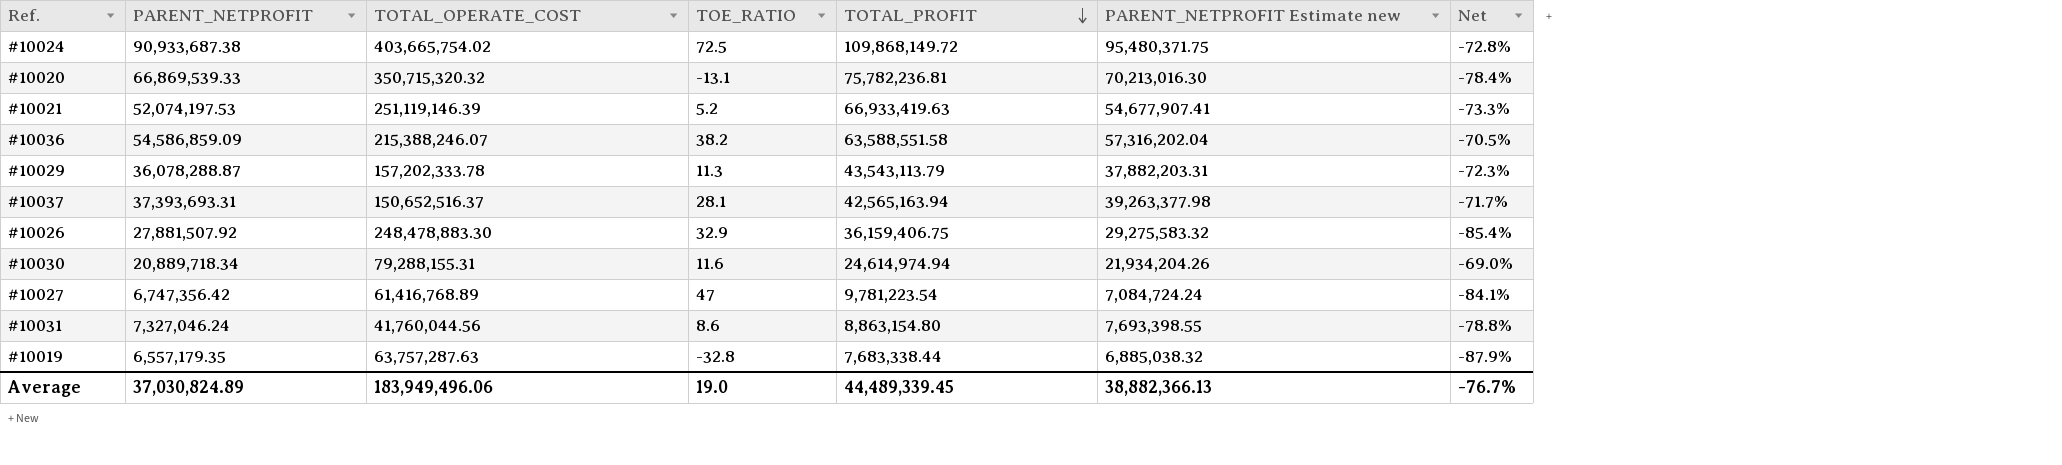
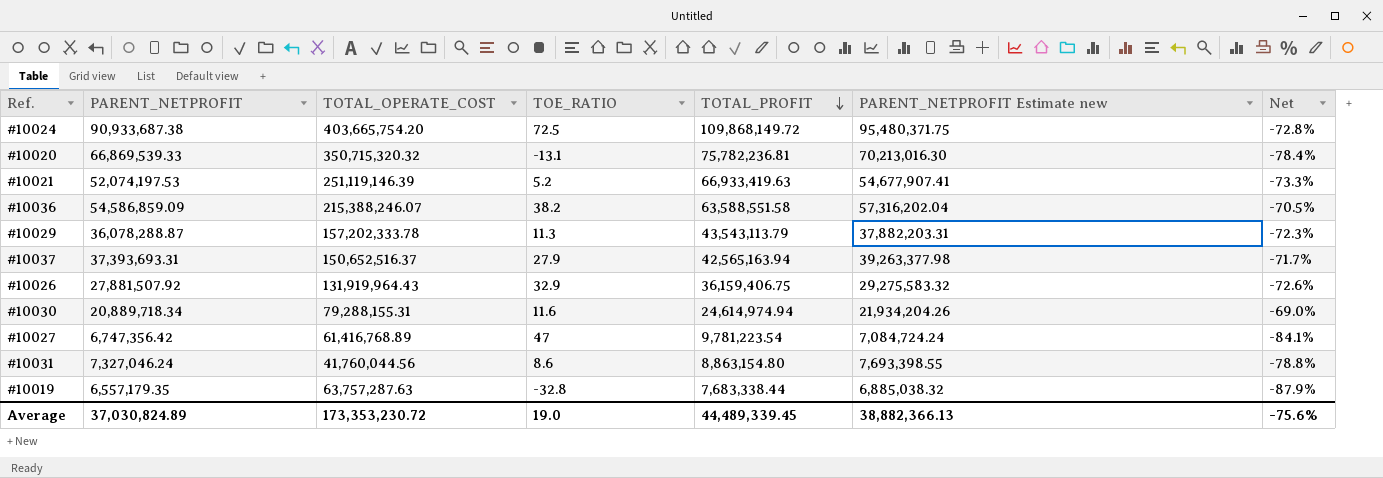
#10024 | TOTAL_OPERATE_COST: 403,665,754.02 -> 403,665,754.20
#10037 | TOE_RATIO: 28.1 -> 27.9
#10026 | TOTAL_OPERATE_COST: 248,478,883.30 -> 131,919,964.43
#10026 | Net: -85.4% -> -72.6%
Average | TOTAL_OPERATE_COST: 183,949,496.06 -> 173,353,230.72
Average | Net: -76.7% -> -75.6%

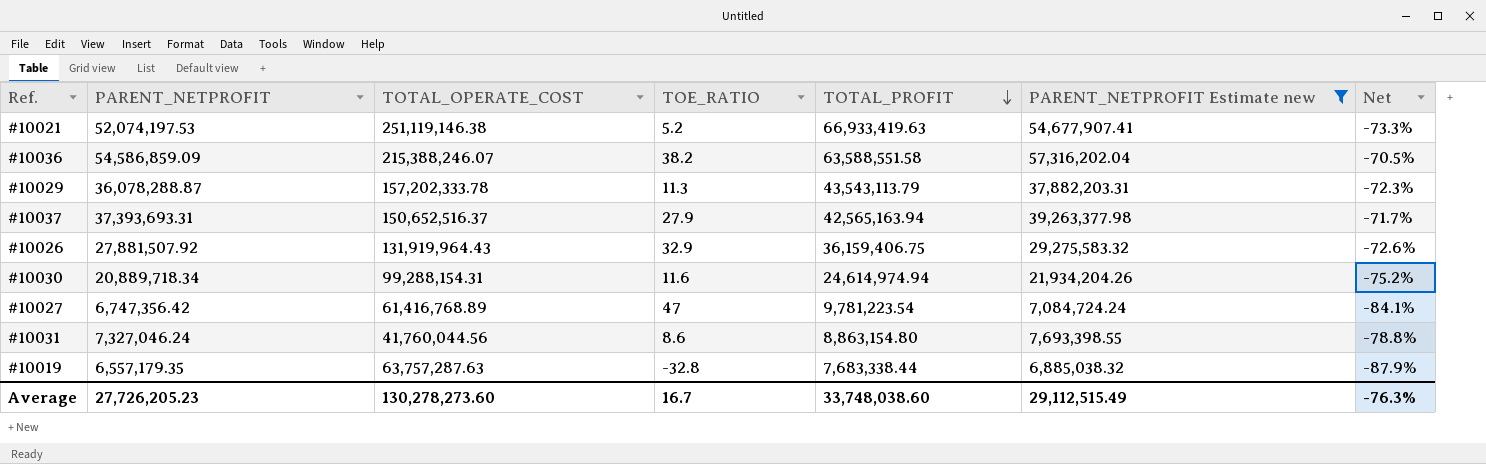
filter: none -> PARENT_NETPROFIT Estimate new <= 57,316,202.04
#10021 | TOTAL_OPERATE_COST: 251,119,146.39 -> 251,119,146.38
#10030 | TOTAL_OPERATE_COST: 79,288,155.31 -> 99,288,154.31
#10030 | Net: -69.0% -> -75.2%
Average | PARENT_NETPROFIT: 37,030,824.89 -> 27,726,205.23
Average | TOTAL_OPERATE_COST: 173,353,230.72 -> 130,278,273.60
Average | TOE_RATIO: 19.0 -> 16.7
Average | TOTAL_PROFIT: 44,489,339.45 -> 33,748,038.60
Average | PARENT_NETPROFIT Estimate new: 38,882,366.13 -> 29,112,515.49
Average | Net: -75.6% -> -76.3%

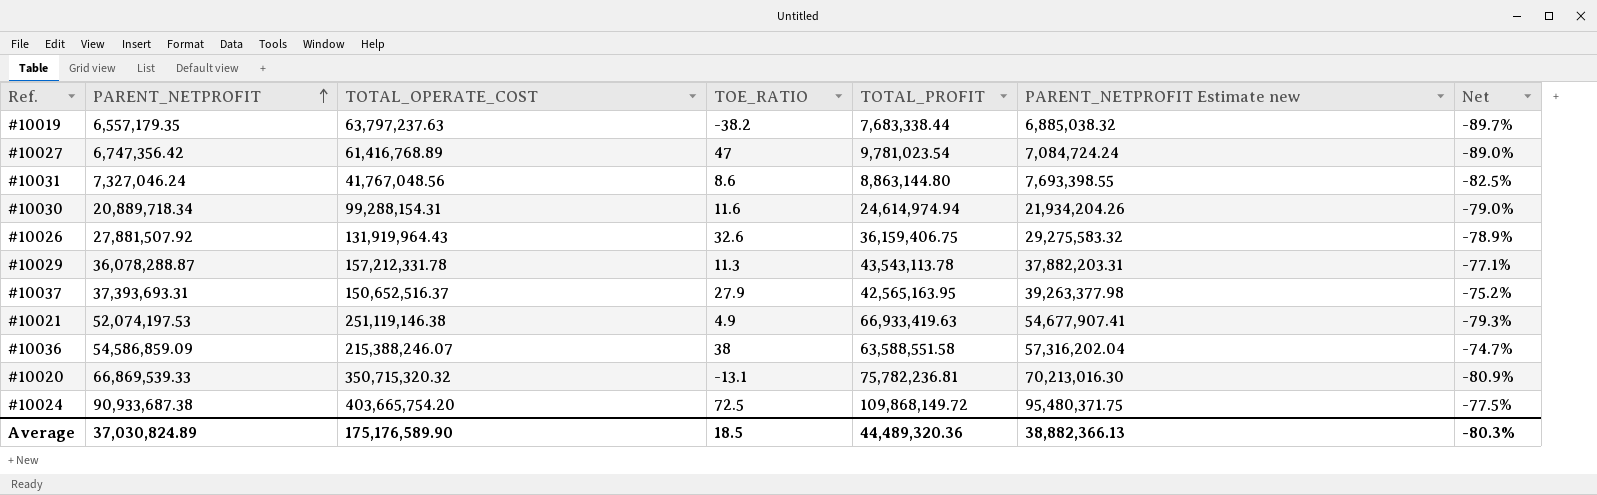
filter: PARENT_NETPROFIT Estimate new <= 57,316,202.04 -> none
row order: TOTAL_PROFIT descending -> PARENT_NETPROFIT ascending
column Net | formula: ([TOTAL_PROFIT] - [TOTAL_OPERATE_COST]) / [TOTAL_OPERATE_COST] -> ([PARENT_NETPROFIT] - [TOTAL_OPERATE_COST]) / [TOTAL_OPERATE_COST]
#10019 | TOTAL_OPERATE_COST: 63,757,287.63 -> 63,797,237.63
#10019 | TOE_RATIO: -32.8 -> -38.2
#10027 | TOTAL_PROFIT: 9,781,223.54 -> 9,781,023.54
#10031 | TOTAL_OPERATE_COST: 41,760,044.56 -> 41,767,048.56
#10031 | TOTAL_PROFIT: 8,863,154.80 -> 8,863,144.80
#10026 | TOE_RATIO: 32.9 -> 32.6
#10029 | TOTAL_OPERATE_COST: 157,202,333.78 -> 157,212,331.78
#10029 | TOTAL_PROFIT: 43,543,113.79 -> 43,543,113.78
#10037 | TOTAL_PROFIT: 42,565,163.94 -> 42,565,163.95
#10021 | TOE_RATIO: 5.2 -> 4.9
#10036 | TOE_RATIO: 38.2 -> 38
Average | PARENT_NETPROFIT: 27,726,205.23 -> 37,030,824.89
Average | TOTAL_OPERATE_COST: 130,278,273.60 -> 175,176,589.90
Average | TOE_RATIO: 16.7 -> 18.5
Average | TOTAL_PROFIT: 33,748,038.60 -> 44,489,320.36
Average | PARENT_NETPROFIT Estimate new: 29,112,515.49 -> 38,882,366.13
Average | Net: -76.3% -> -80.3%

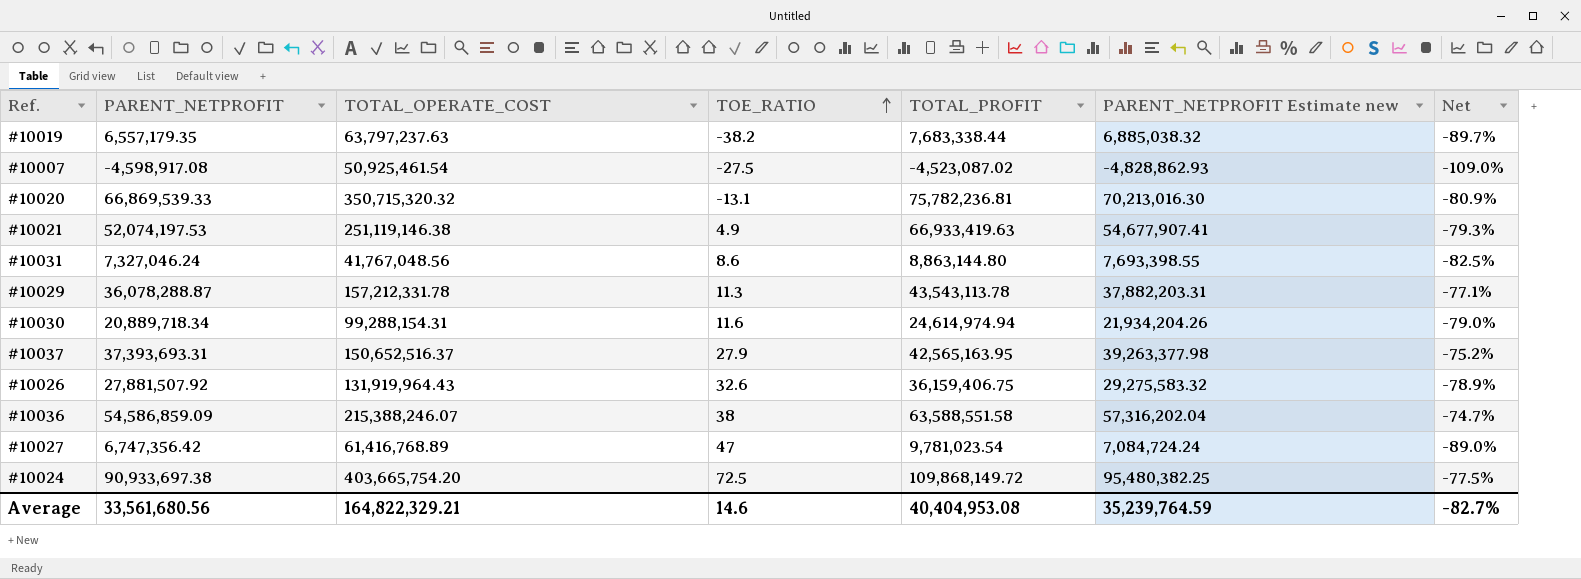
row order: PARENT_NETPROFIT ascending -> TOE_RATIO ascending
row #10007: none -> -4,598,917.08 | 50,925,461.54 | -27.5 | -4,523,087.02 | -4,828,862.93 | -109.0%
#10024 | PARENT_NETPROFIT: 90,933,687.38 -> 90,933,697.38
#10024 | PARENT_NETPROFIT Estimate new: 95,480,371.75 -> 95,480,382.25
Average | PARENT_NETPROFIT: 37,030,824.89 -> 33,561,680.56
Average | TOTAL_OPERATE_COST: 175,176,589.90 -> 164,822,329.21
Average | TOE_RATIO: 18.5 -> 14.6
Average | TOTAL_PROFIT: 44,489,320.36 -> 40,404,953.08
Average | PARENT_NETPROFIT Estimate new: 38,882,366.13 -> 35,239,764.59
Average | Net: -80.3% -> -82.7%

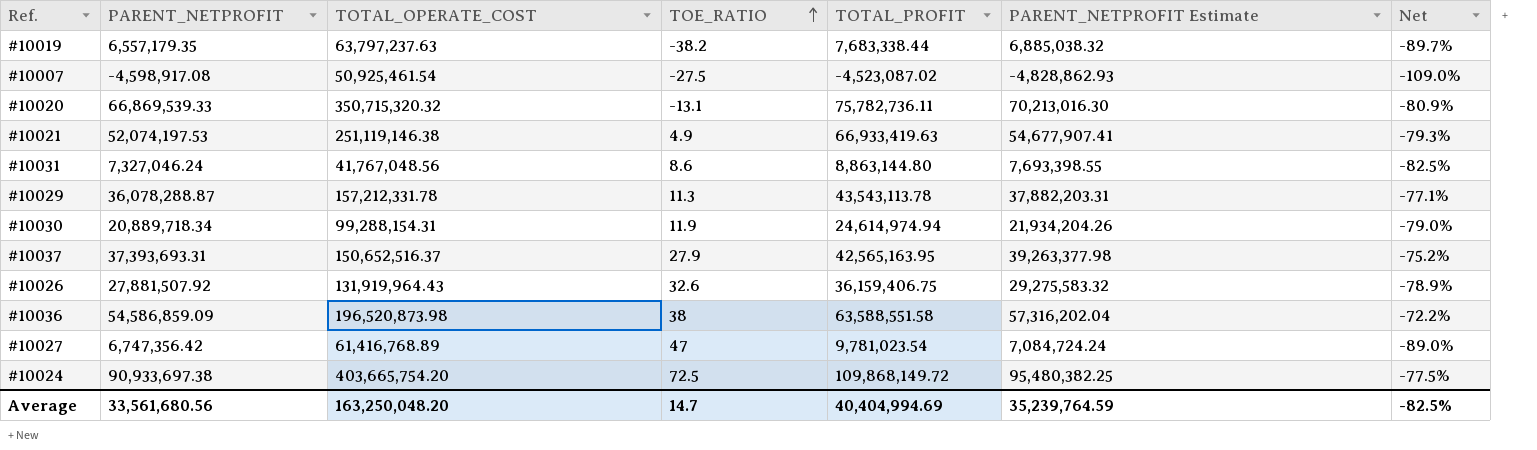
column name: PARENT_NETPROFIT Estimate new -> PARENT_NETPROFIT Estimate
#10020 | TOTAL_PROFIT: 75,782,236.81 -> 75,782,736.11
#10030 | TOE_RATIO: 11.6 -> 11.9
#10036 | TOTAL_OPERATE_COST: 215,388,246.07 -> 196,520,873.98
#10036 | Net: -74.7% -> -72.2%
Average | TOTAL_OPERATE_COST: 164,822,329.21 -> 163,250,048.20
Average | TOE_RATIO: 14.6 -> 14.7
Average | TOTAL_PROFIT: 40,404,953.08 -> 40,404,994.69
Average | Net: -82.7% -> -82.5%

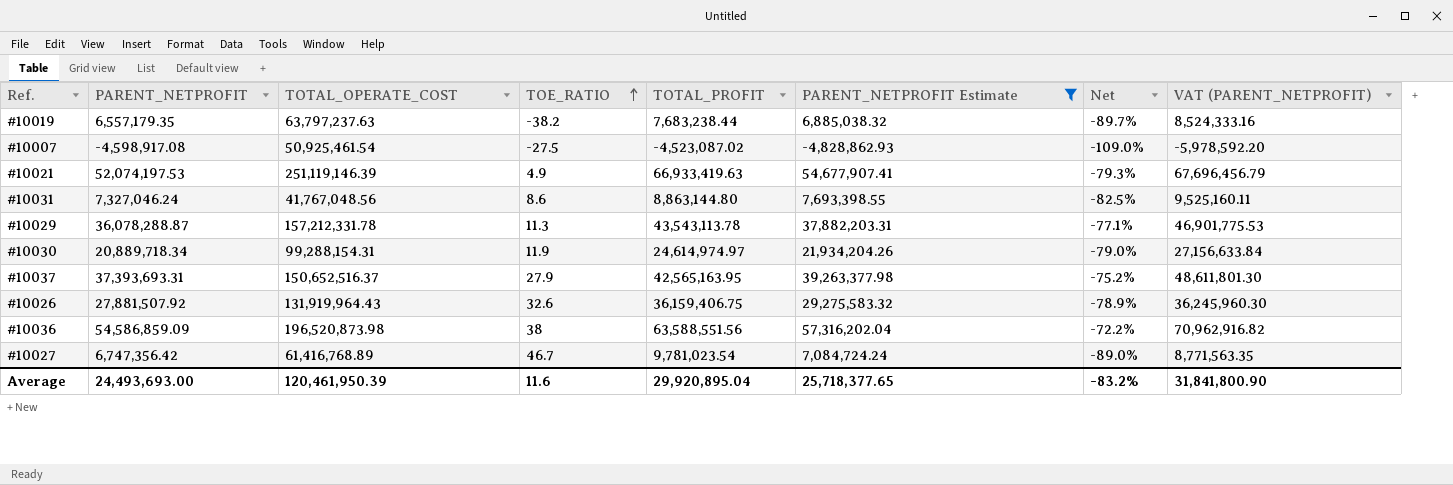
filter: none -> PARENT_NETPROFIT Estimate <= 57,316,202.04
column VAT (PARENT_NETPROFIT) | formula: none -> [PARENT_NETPROFIT] * 1.3
#10019 | TOTAL_PROFIT: 7,683,338.44 -> 7,683,238.44
#10021 | TOTAL_OPERATE_COST: 251,119,146.38 -> 251,119,146.39
#10030 | TOTAL_PROFIT: 24,614,974.94 -> 24,614,974.97
#10036 | TOTAL_PROFIT: 63,588,551.58 -> 63,588,551.56
#10027 | TOE_RATIO: 47 -> 46.7
Average | PARENT_NETPROFIT: 33,561,680.56 -> 24,493,693.00
Average | TOTAL_OPERATE_COST: 163,250,048.20 -> 120,461,950.39
Average | TOE_RATIO: 14.7 -> 11.6
Average | TOTAL_PROFIT: 40,404,994.69 -> 29,920,895.04
Average | PARENT_NETPROFIT Estimate: 35,239,764.59 -> 25,718,377.65
Average | Net: -82.5% -> -83.2%

